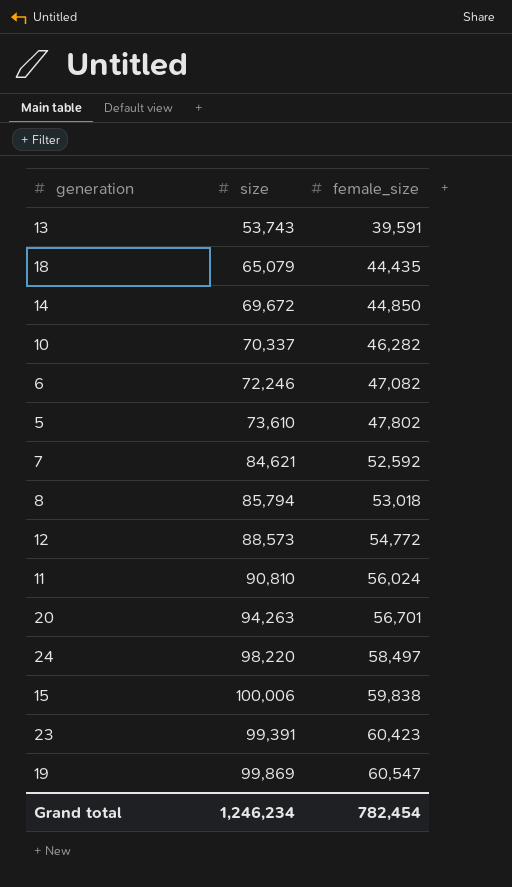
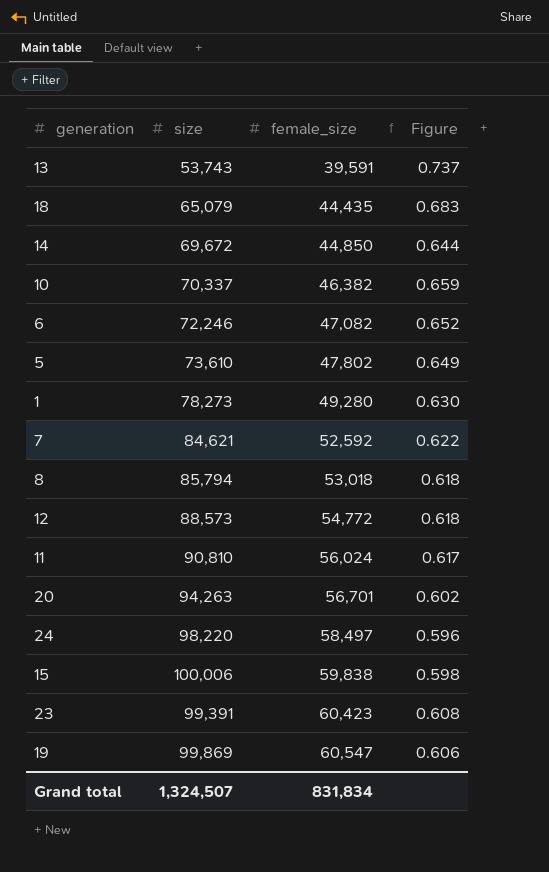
column Figure | formula: none -> [female_size] / [size]
10 | female_size: 46,282 -> 46,382
row 1: none -> 78,273 | 49,280 | 0.630
Grand total | size: 1,246,234 -> 1,324,507
Grand total | female_size: 782,454 -> 831,834

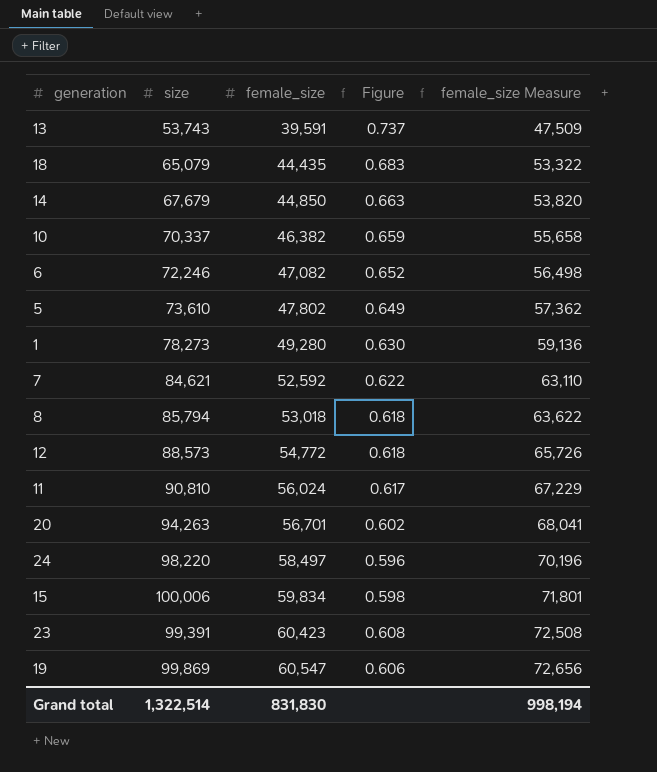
column female_size Measure | formula: none -> [female_size] * 1.2
14 | size: 69,672 -> 67,679
14 | Figure: 0.644 -> 0.663
15 | female_size: 59,838 -> 59,834
Grand total | size: 1,324,507 -> 1,322,514
Grand total | female_size: 831,834 -> 831,830

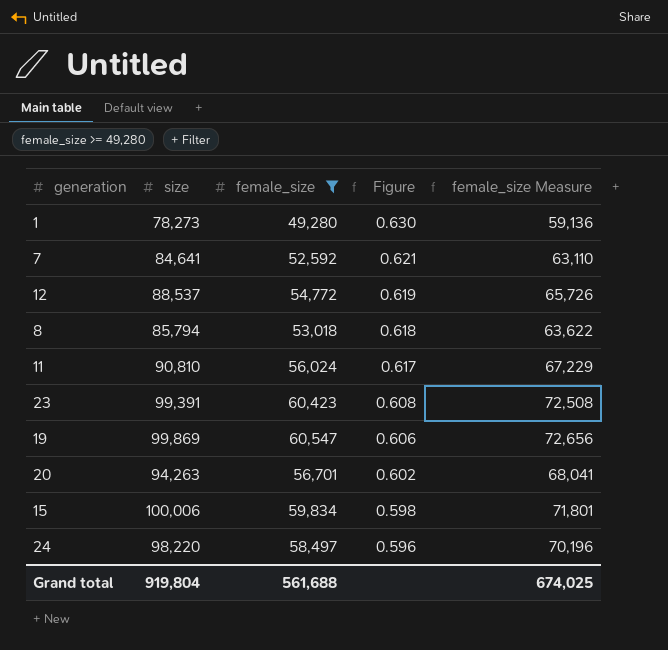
filter: none -> female_size >= 49,280
row order: female_size ascending -> Figure descending
7 | size: 84,621 -> 84,641
7 | Figure: 0.622 -> 0.621
12 | size: 88,573 -> 88,537
12 | Figure: 0.618 -> 0.619
Grand total | size: 1,322,514 -> 919,804
Grand total | female_size: 831,830 -> 561,688
Grand total | female_size Measure: 998,194 -> 674,025

